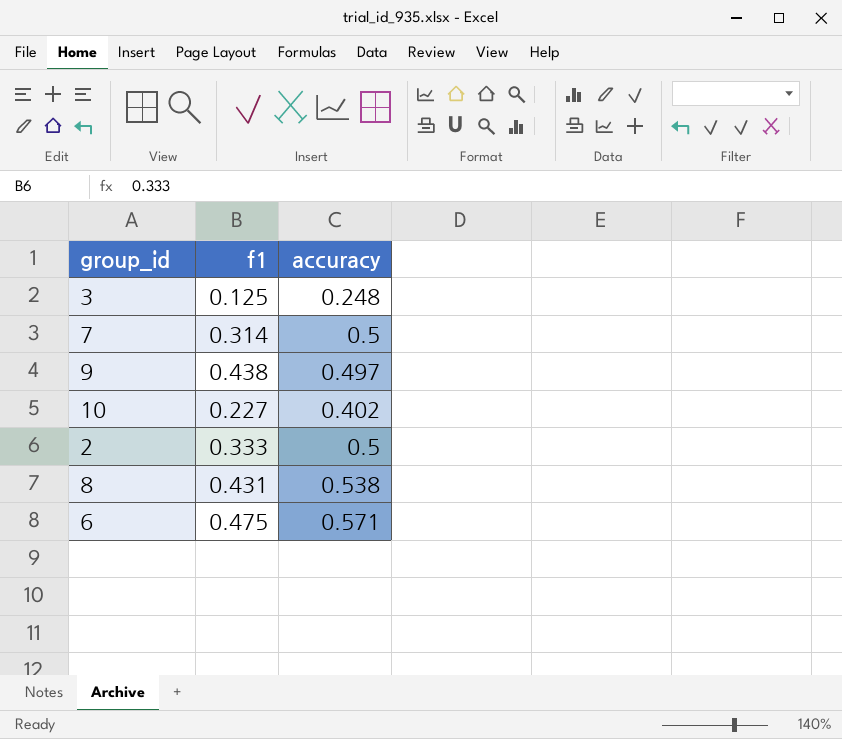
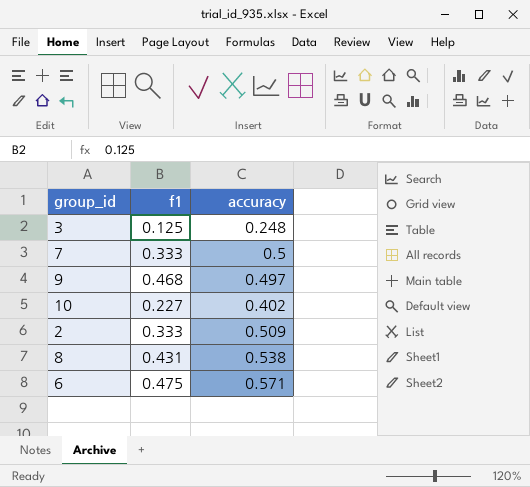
7 | f1: 0.314 -> 0.333
9 | f1: 0.438 -> 0.468
2 | accuracy: 0.5 -> 0.509

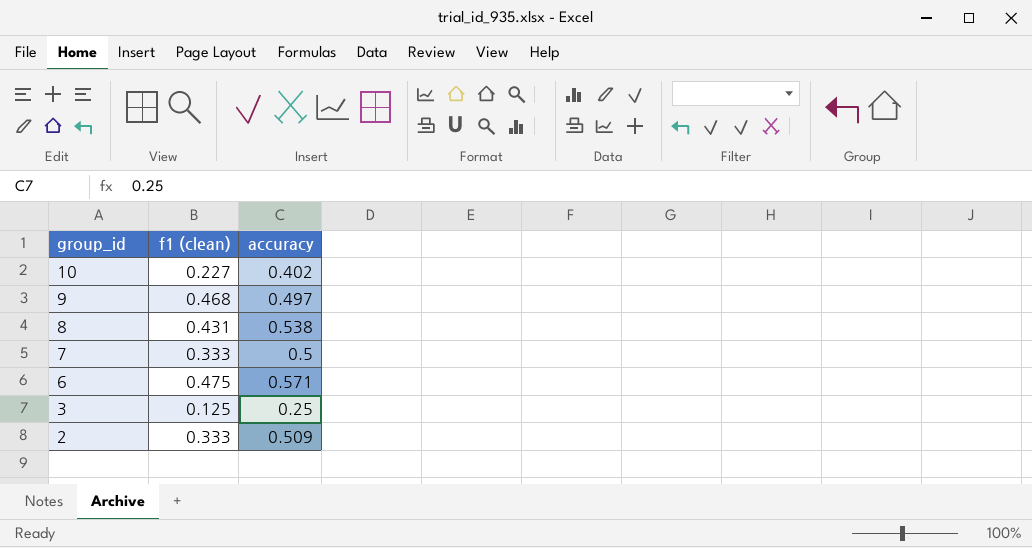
row order: none -> group_id descending
column name: f1 -> f1 (clean)
3 | accuracy: 0.248 -> 0.25

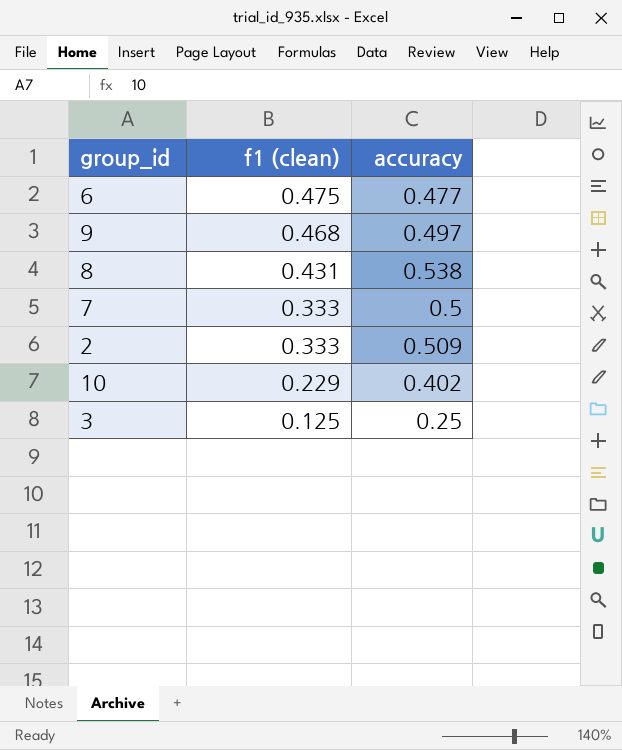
row order: group_id descending -> f1 (clean) descending
6 | accuracy: 0.571 -> 0.477
10 | f1 (clean): 0.227 -> 0.229

